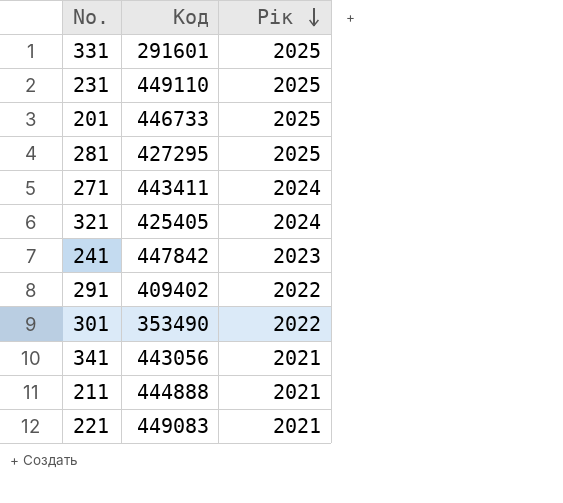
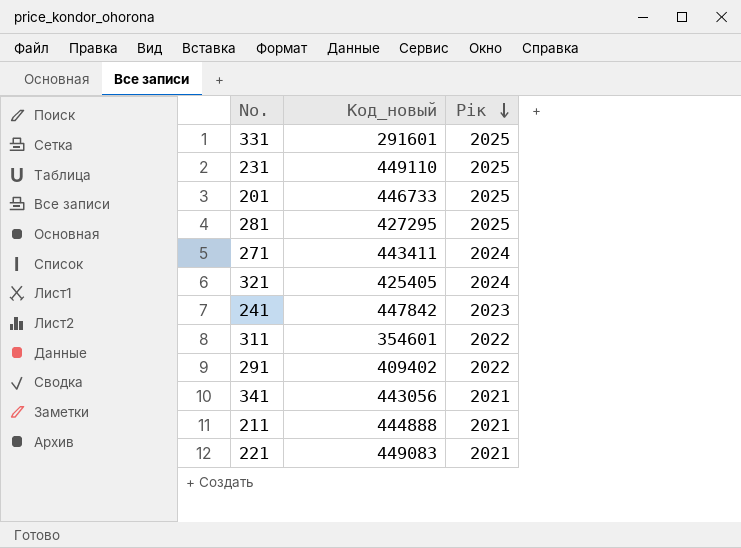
column name: Код -> Код_новый
row 301: 353490 | 2022 -> none
row 311: none -> 354601 | 2022

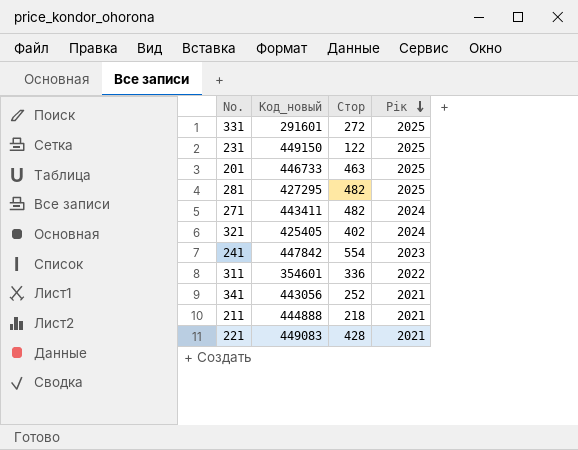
column Стор | position: none -> 3
row 291: 409402 | 2022 -> none
231 | Код_новый: 449110 -> 449150

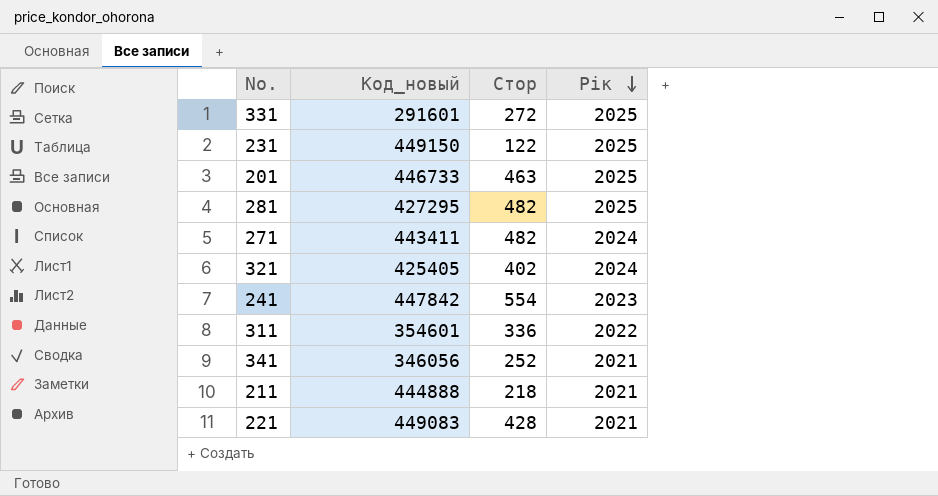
341 | Код_новый: 443056 -> 346056

